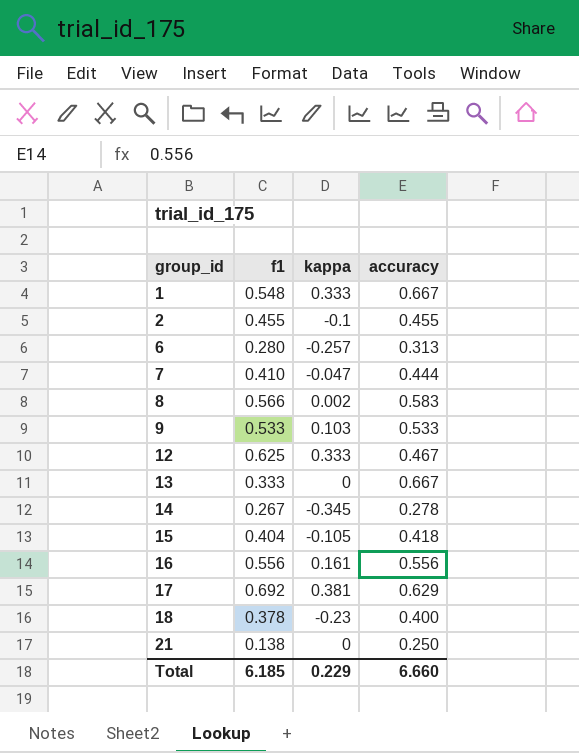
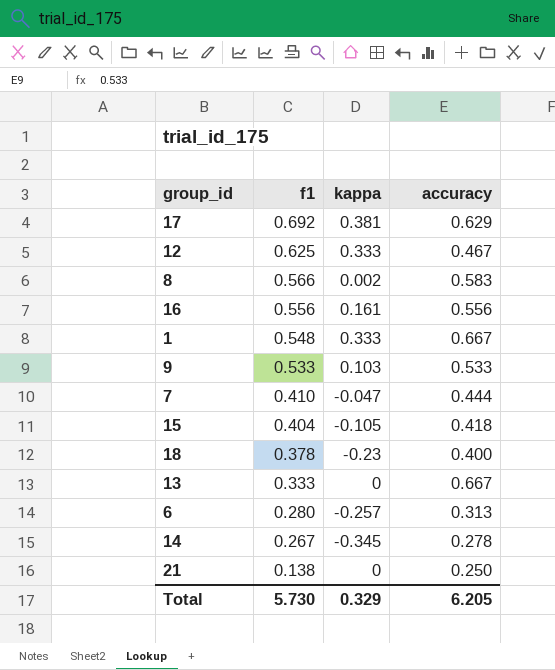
row order: group_id ascending -> f1 descending
row 2: 0.455 | -0.1 | 0.455 -> none
Total | f1: 6.185 -> 5.730
Total | kappa: 0.229 -> 0.329
Total | accuracy: 6.660 -> 6.205

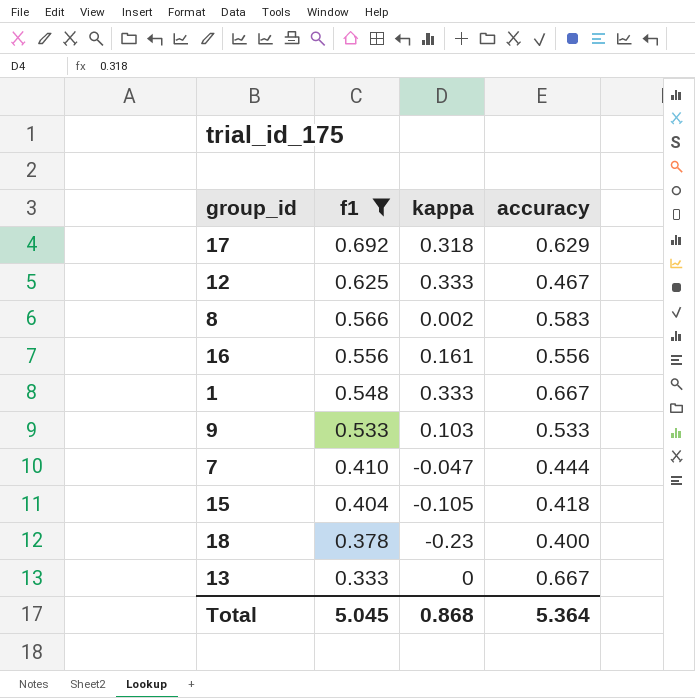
filter: none -> f1 >= 0.333
17 | kappa: 0.381 -> 0.318
Total | f1: 5.730 -> 5.045
Total | kappa: 0.329 -> 0.868
Total | accuracy: 6.205 -> 5.364

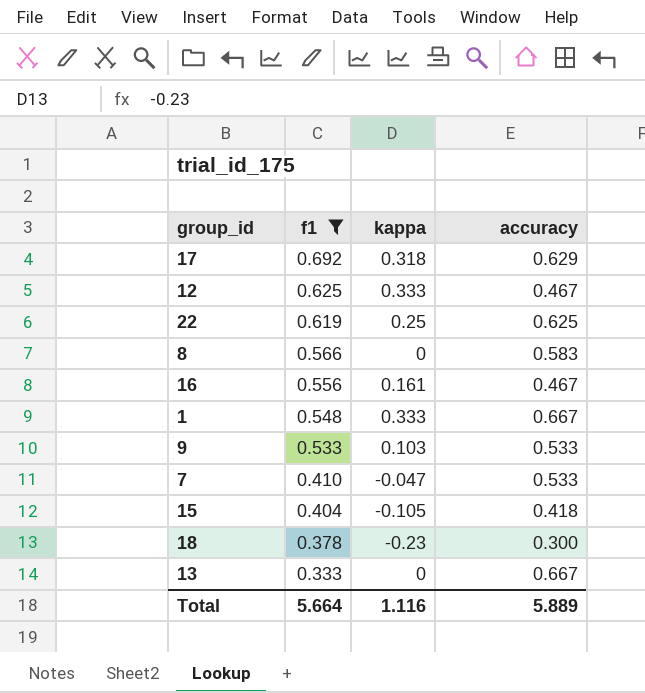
row 22: none -> 0.619 | 0.25 | 0.625
8 | kappa: 0.002 -> 0
16 | accuracy: 0.556 -> 0.467
7 | accuracy: 0.444 -> 0.533
18 | accuracy: 0.400 -> 0.300
Total | f1: 5.045 -> 5.664
Total | kappa: 0.868 -> 1.116
Total | accuracy: 5.364 -> 5.889

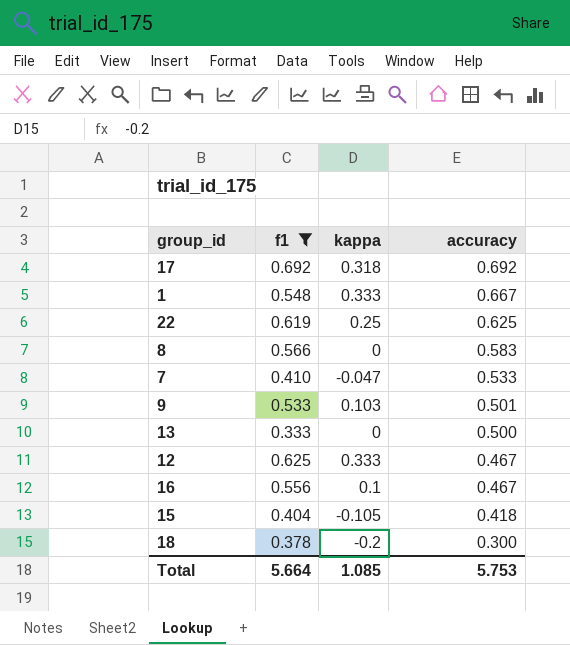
row order: f1 descending -> accuracy descending
17 | accuracy: 0.629 -> 0.692
9 | accuracy: 0.533 -> 0.501
13 | accuracy: 0.667 -> 0.500
16 | kappa: 0.161 -> 0.1
18 | kappa: -0.23 -> -0.2
Total | kappa: 1.116 -> 1.085
Total | accuracy: 5.889 -> 5.753

